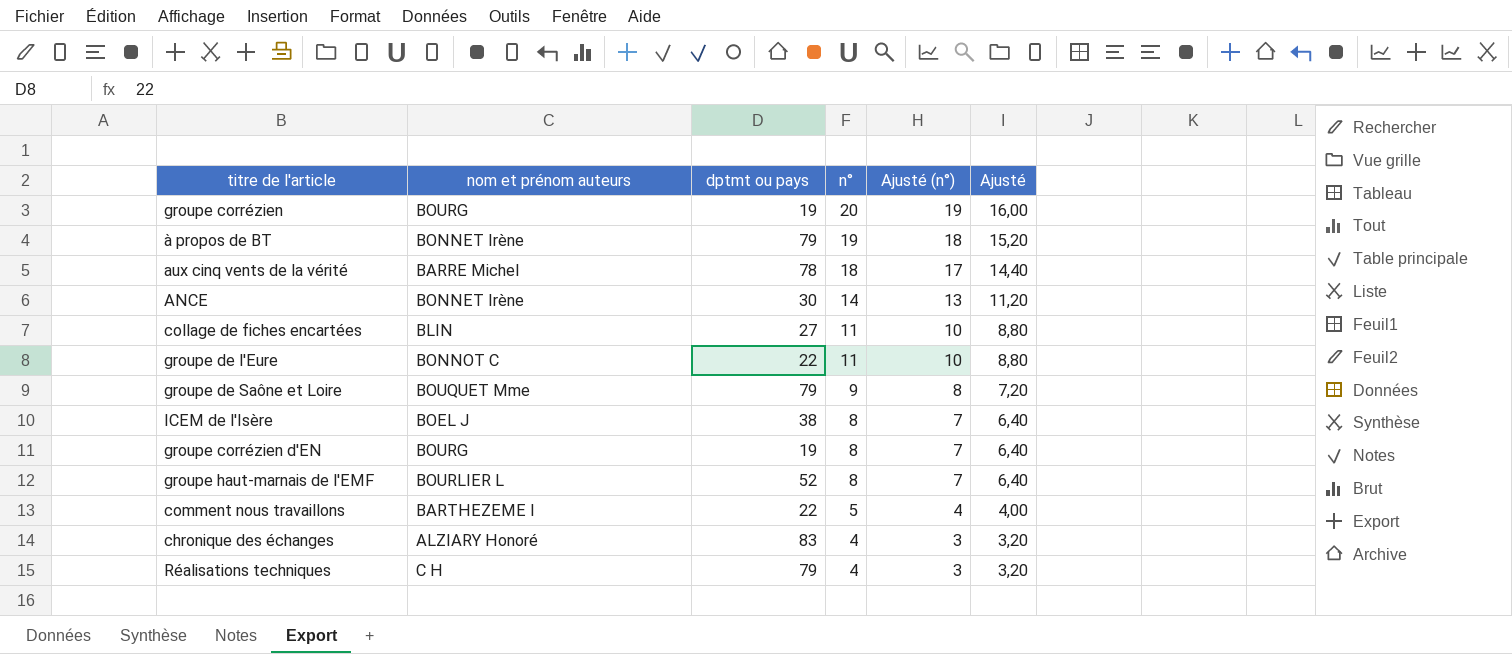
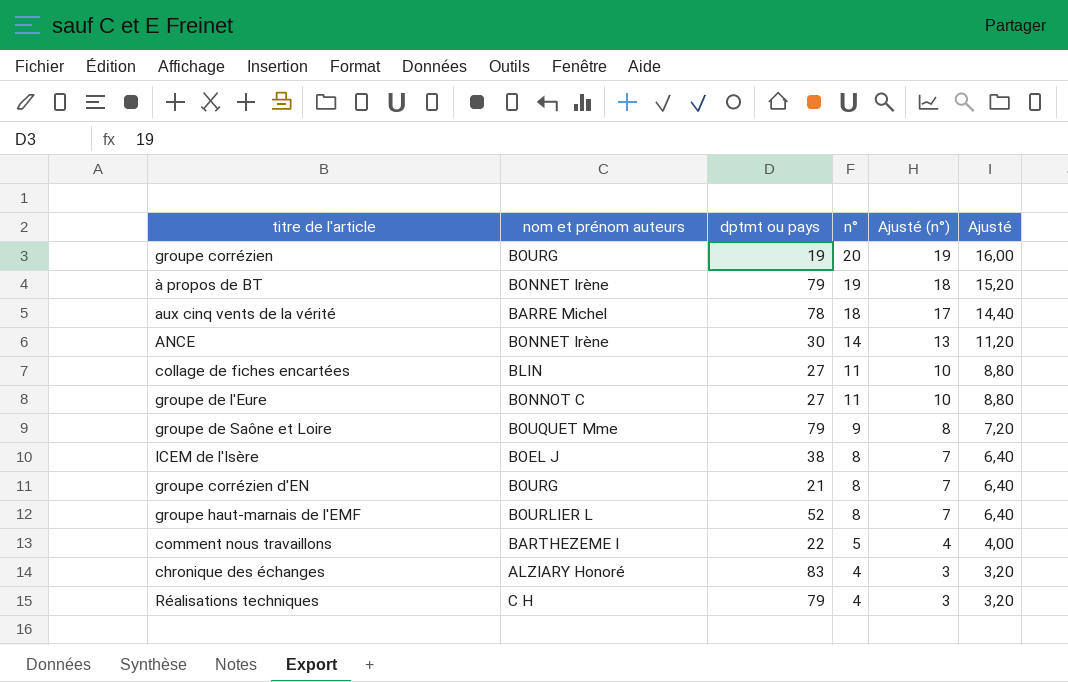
groupe de l'Eure | dptmt ou pays: 22 -> 27
groupe corrézien d'EN | dptmt ou pays: 19 -> 21

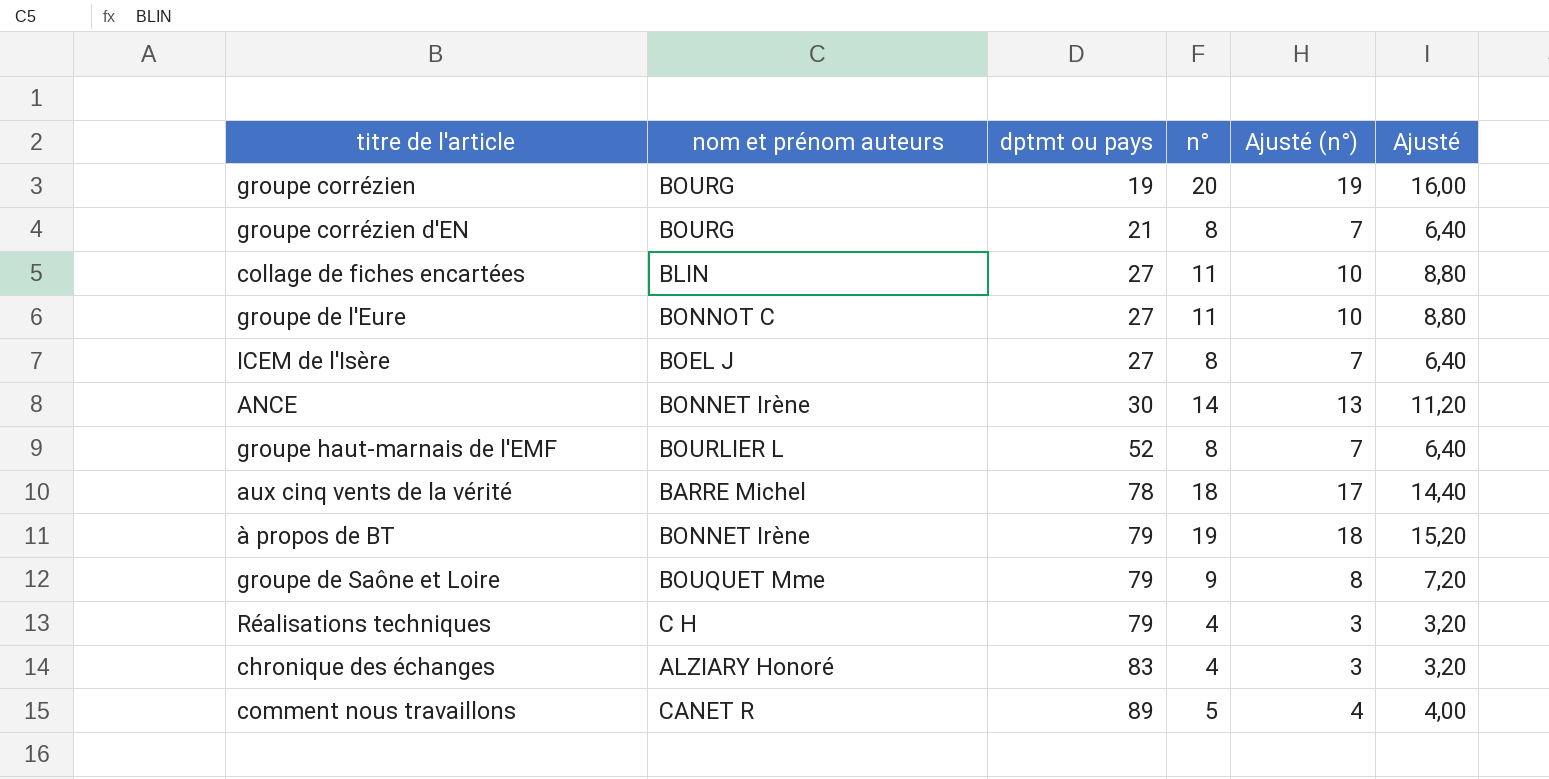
row order: n° descending -> dptmt ou pays ascending
ICEM de l'Isère | dptmt ou pays: 38 -> 27
comment nous travaillons | nom et prénom auteurs: BARTHEZEME I -> CANET R
comment nous travaillons | dptmt ou pays: 22 -> 89

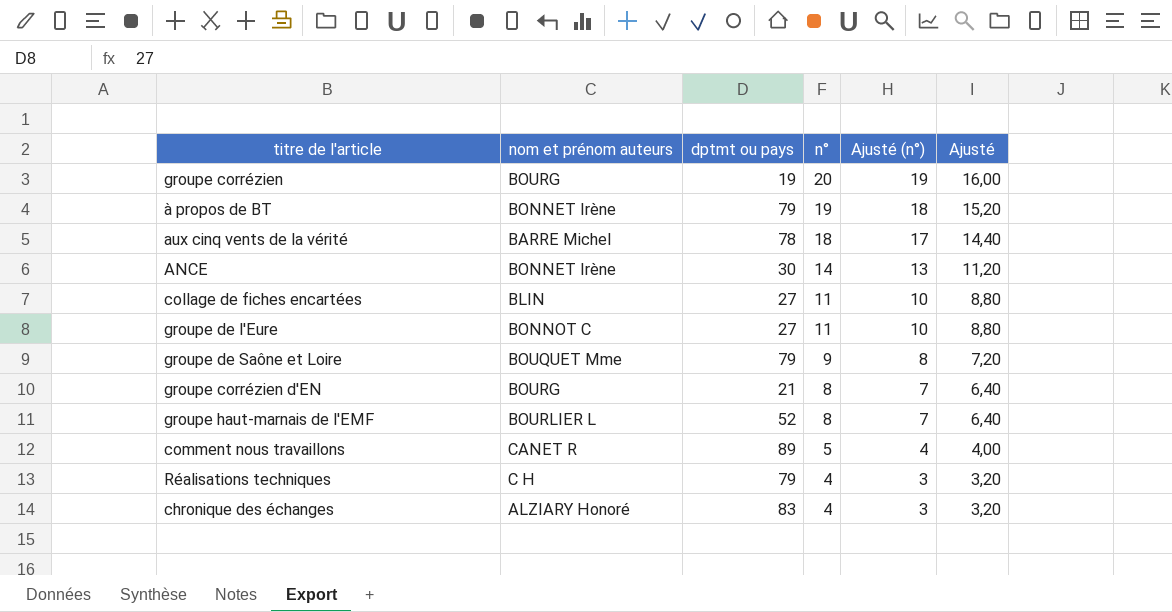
row order: dptmt ou pays ascending -> n° descending
row ICEM de l'Isère: BOEL J | 27 | 8 | 7 | 6,40 -> none

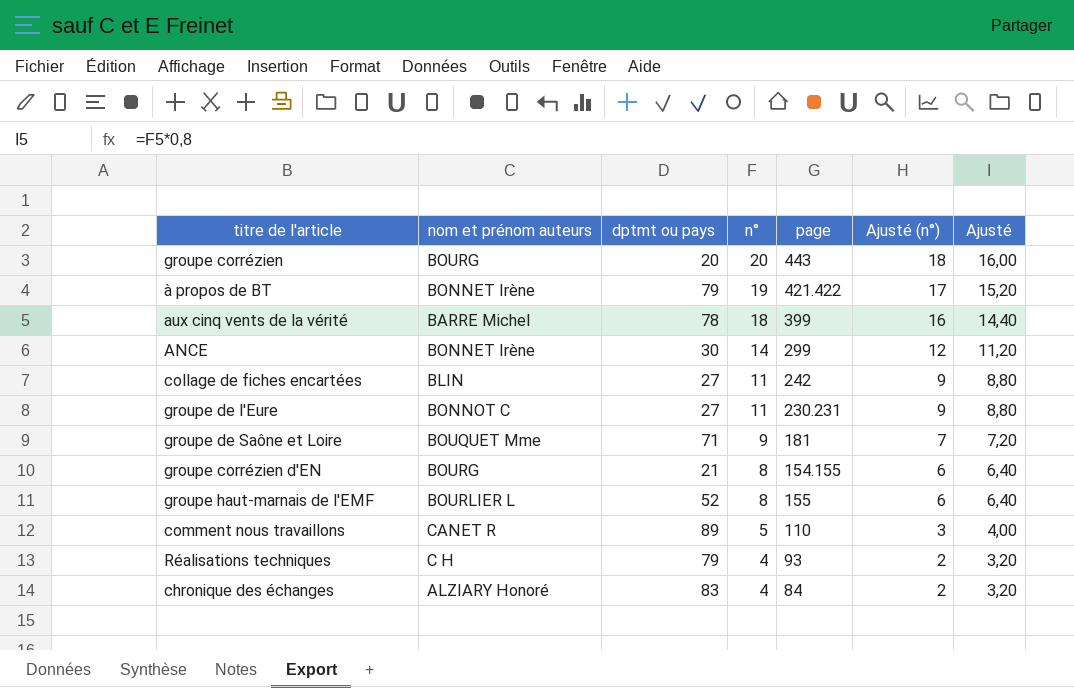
column page | position: none -> 5
column Ajusté (n°) | formula: [n°] - 1 -> [n°] - 2
groupe corrézien | dptmt ou pays: 19 -> 20
groupe de Saône et Loire | dptmt ou pays: 79 -> 71

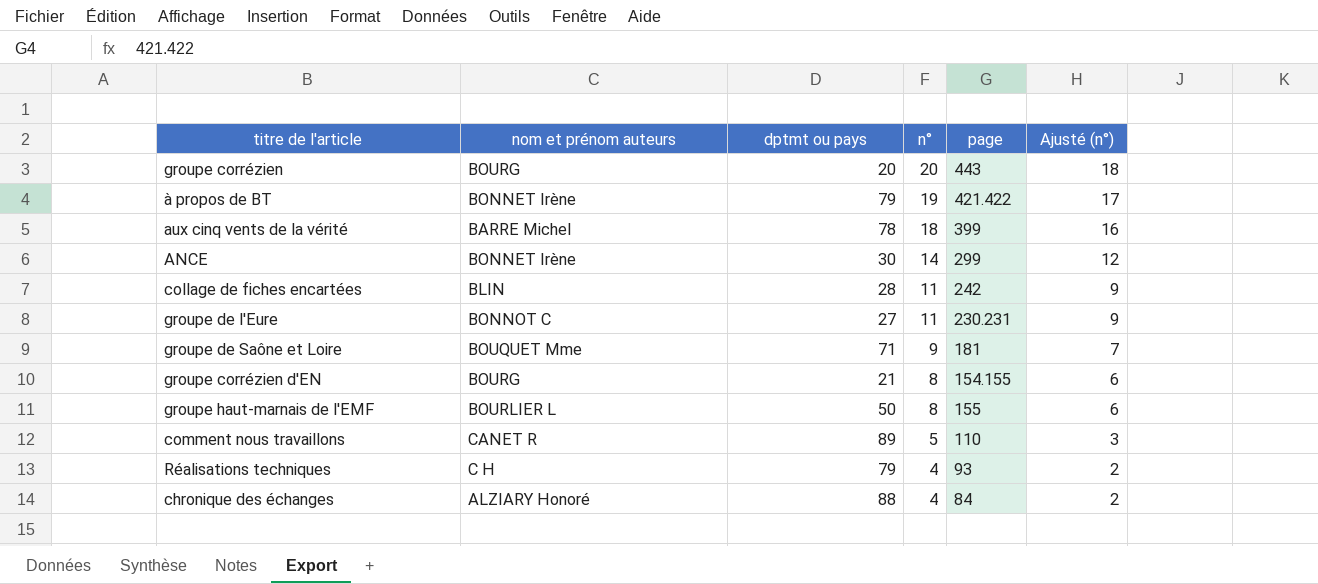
column Ajusté | formula: [n°] * 0,8 -> none
collage de fiches encartées | dptmt ou pays: 27 -> 28
groupe haut-marnais de l'EMF | dptmt ou pays: 52 -> 50
chronique des échanges | dptmt ou pays: 83 -> 88

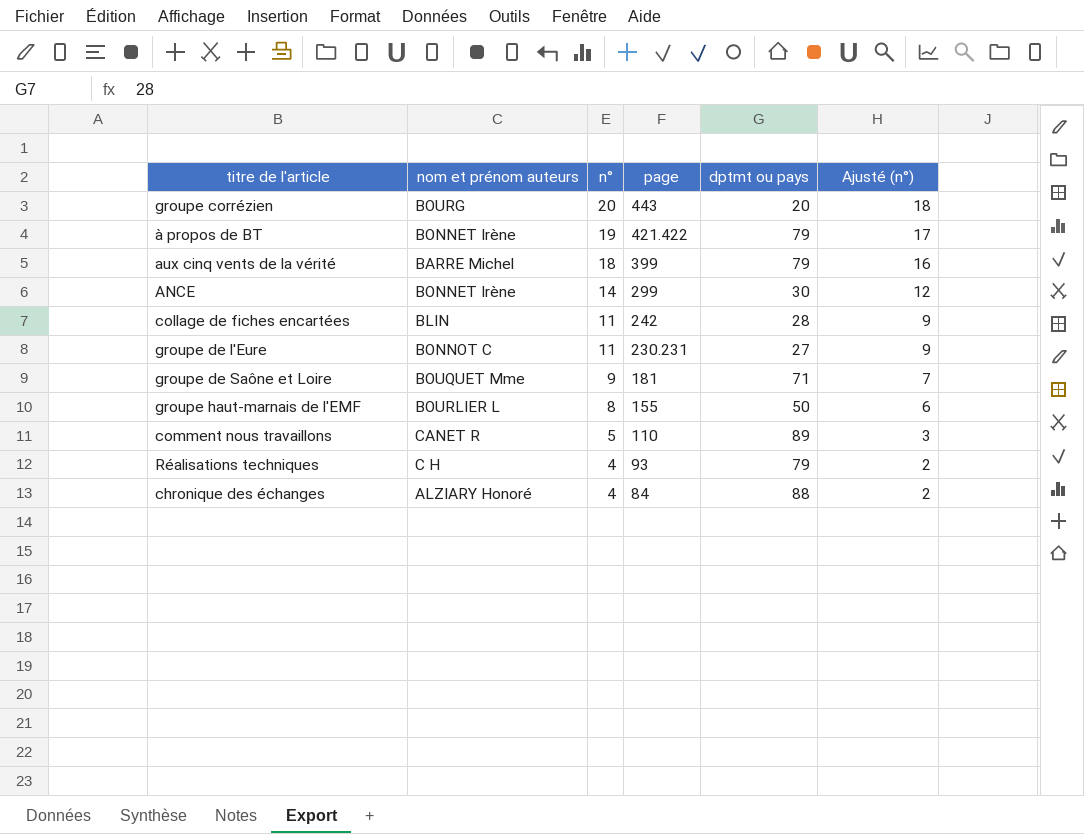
column dptmt ou pays | position: 3 -> 5
row groupe corrézien d'EN: BOURG | 21 | 8 | 154.155 | 6 -> none
aux cinq vents de la vérité | dptmt ou pays: 78 -> 79

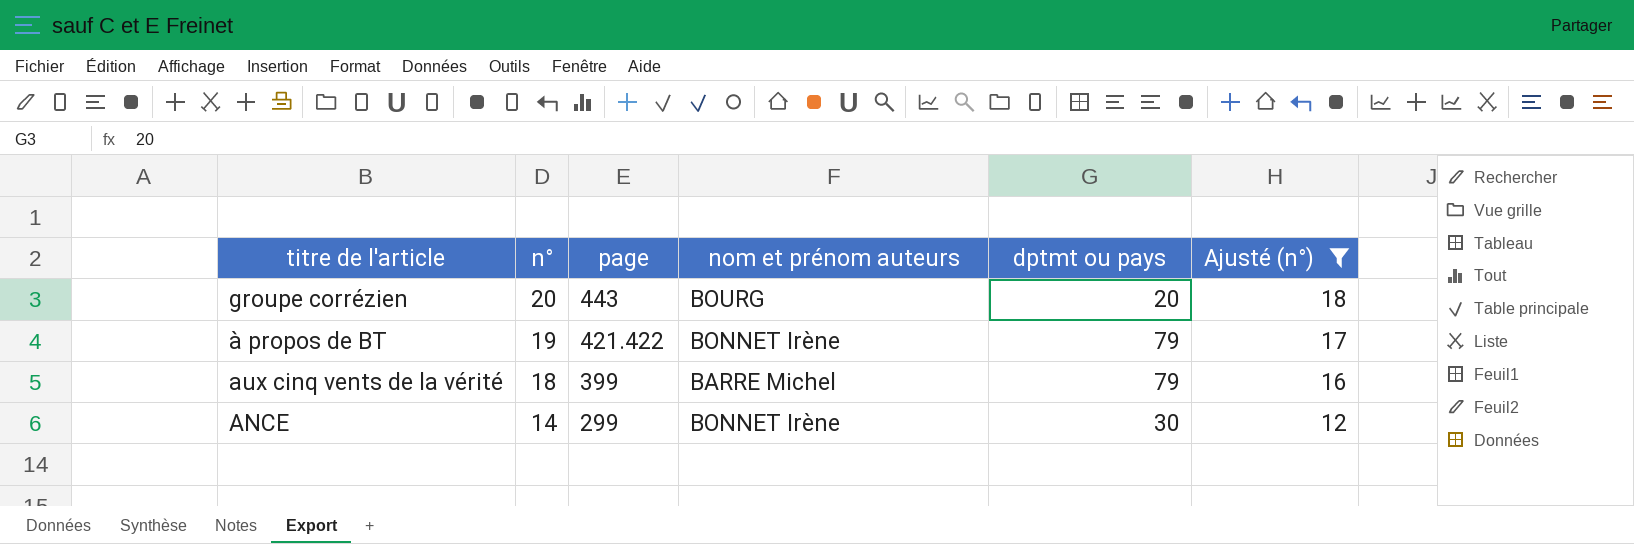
filter: none -> Ajusté (n°) >= 12
column nom et prénom auteurs | position: 2 -> 4

